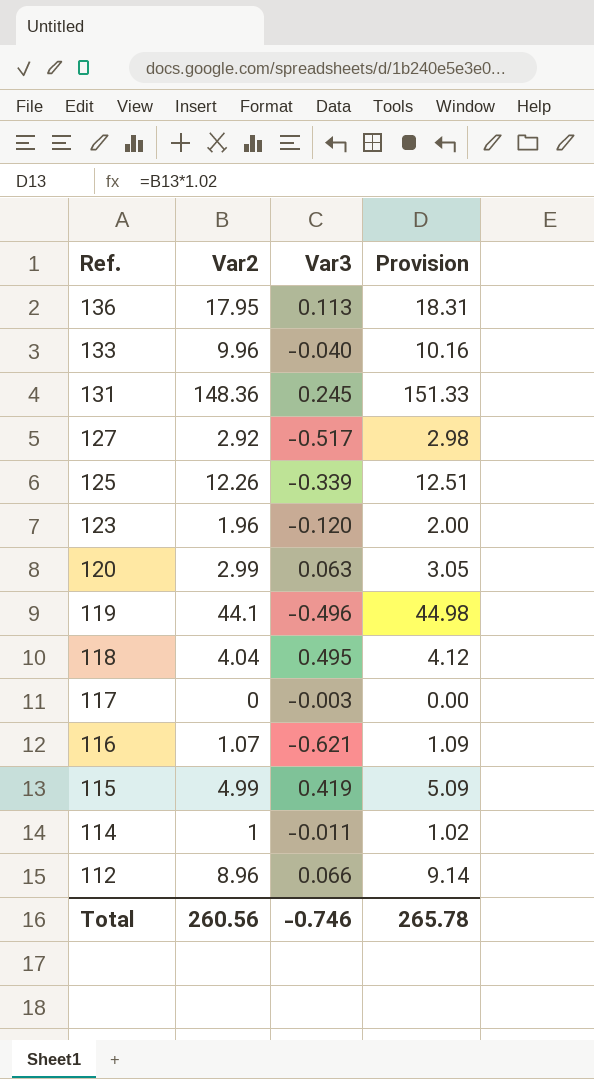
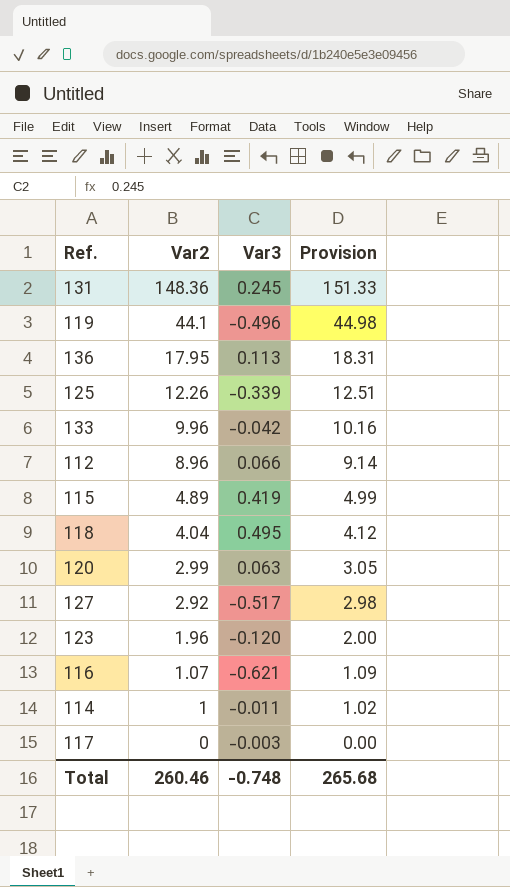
row order: Ref. descending -> Var2 descending
133 | Var3: -0.040 -> -0.042
115 | Var2: 4.99 -> 4.89
115 | Provision: 5.09 -> 4.99
Total | Var2: 260.56 -> 260.46
Total | Var3: -0.746 -> -0.748
Total | Provision: 265.78 -> 265.68

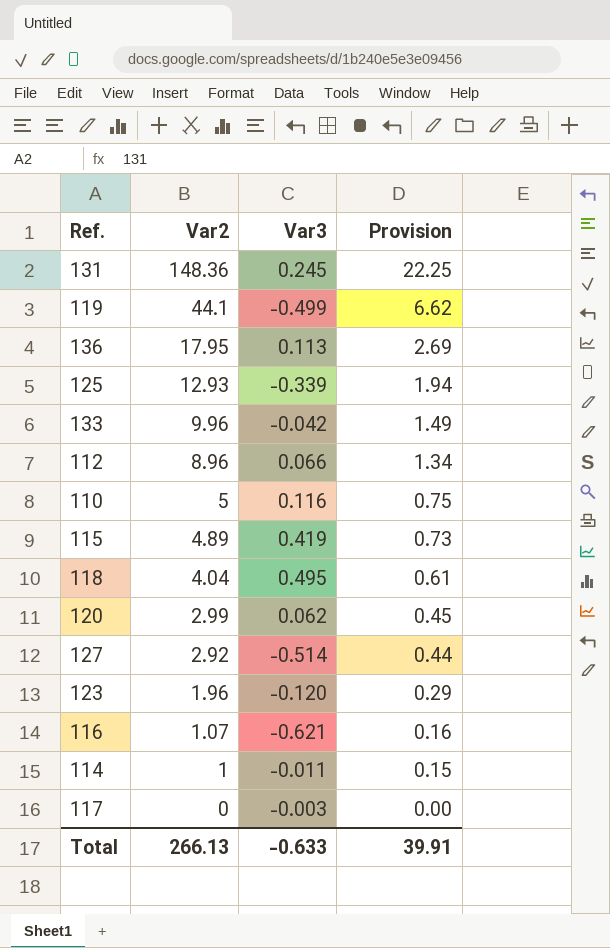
column Provision | formula: [Var2] * 1.02 -> [Var2] * 0.15
119 | Var3: -0.496 -> -0.499
125 | Var2: 12.26 -> 12.93
row 110: none -> 5 | 0.116 | 0.75
120 | Var3: 0.063 -> 0.062
127 | Var3: -0.517 -> -0.514
Total | Var2: 260.46 -> 266.13
Total | Var3: -0.748 -> -0.633
Total | Provision: 265.68 -> 39.91

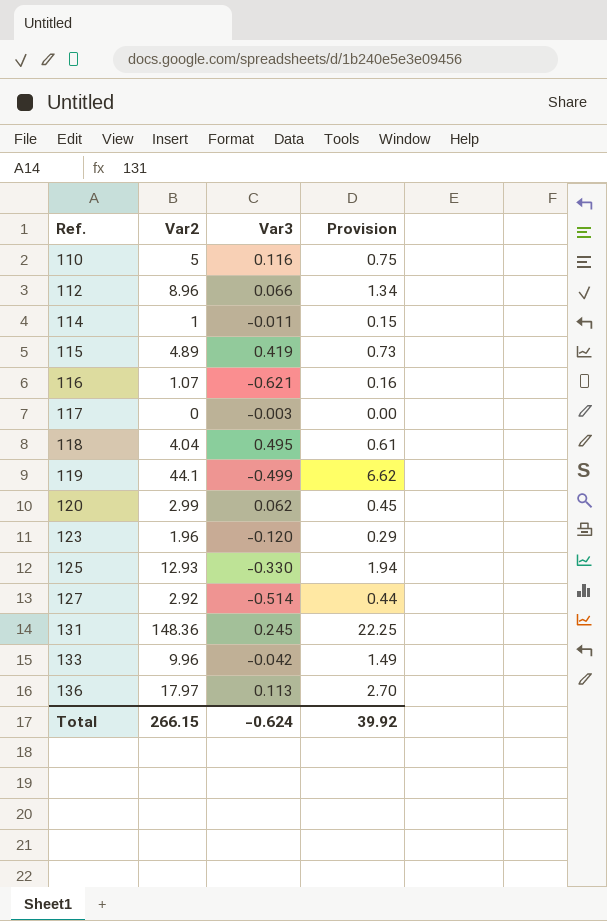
row order: Var2 descending -> Ref. ascending
125 | Var3: -0.339 -> -0.330
136 | Var2: 17.95 -> 17.97
136 | Provision: 2.69 -> 2.70
Total | Var2: 266.13 -> 266.15
Total | Var3: -0.633 -> -0.624
Total | Provision: 39.91 -> 39.92

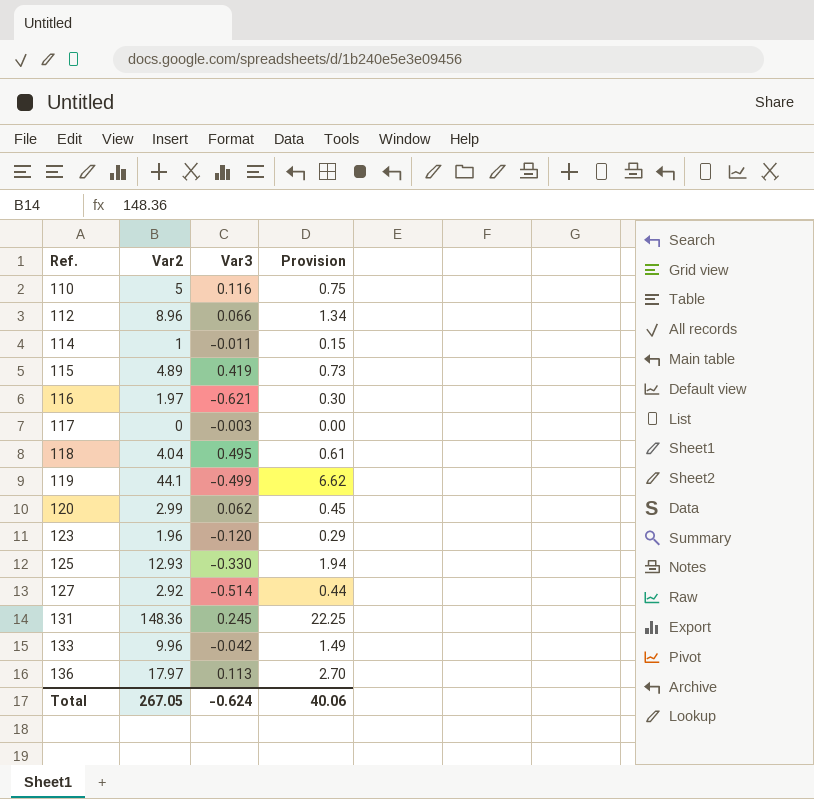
116 | Var2: 1.07 -> 1.97
116 | Provision: 0.16 -> 0.30
Total | Var2: 266.15 -> 267.05
Total | Provision: 39.92 -> 40.06

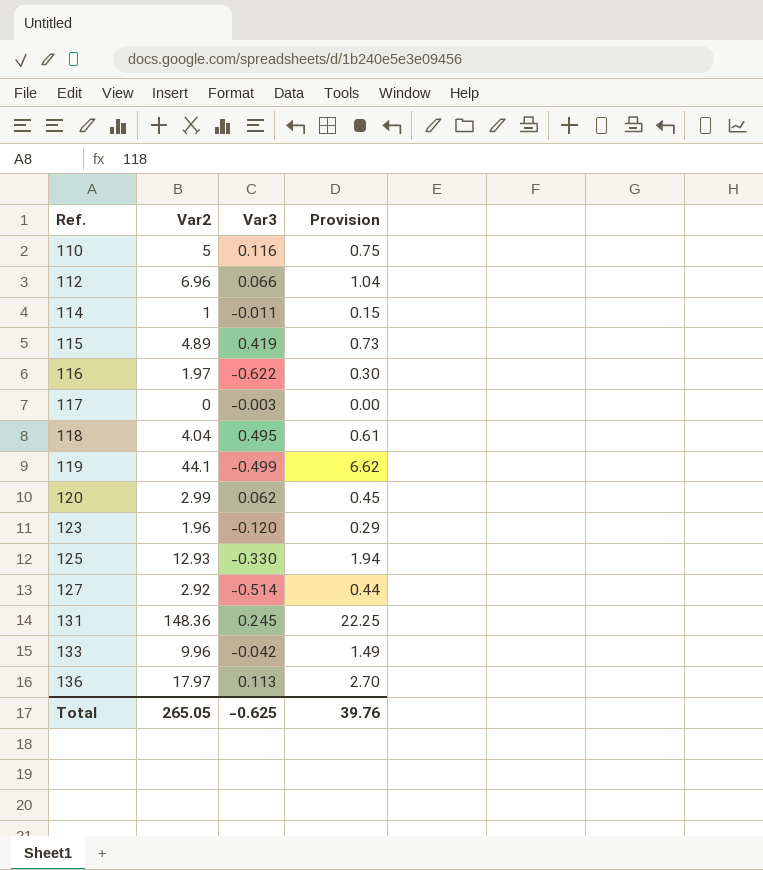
112 | Var2: 8.96 -> 6.96
112 | Provision: 1.34 -> 1.04
116 | Var3: -0.621 -> -0.622
Total | Var2: 267.05 -> 265.05
Total | Var3: -0.624 -> -0.625
Total | Provision: 40.06 -> 39.76

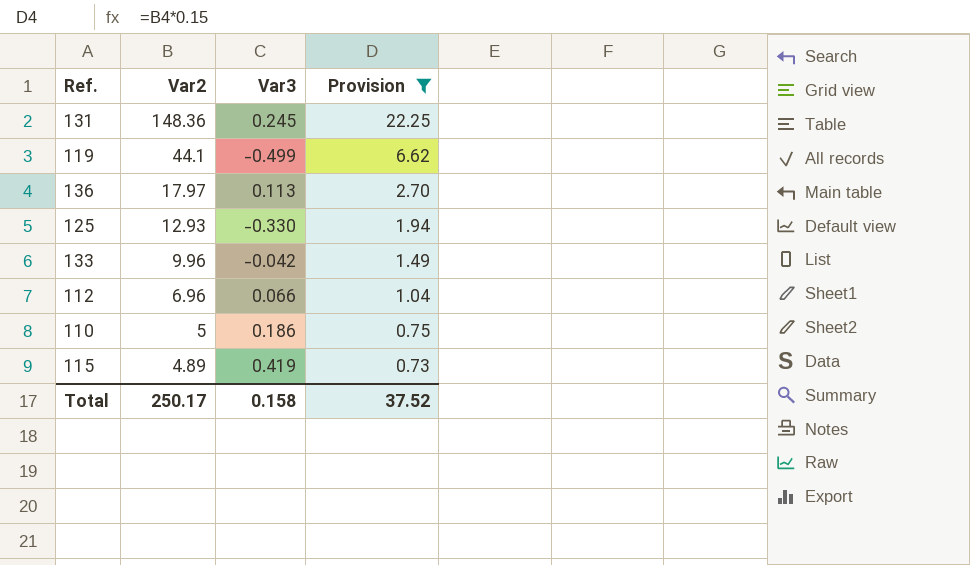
filter: none -> Provision >= 0.73
row order: Ref. ascending -> Var2 descending
110 | Var3: 0.116 -> 0.186
Total | Var2: 265.05 -> 250.17
Total | Var3: -0.625 -> 0.158
Total | Provision: 39.76 -> 37.52

